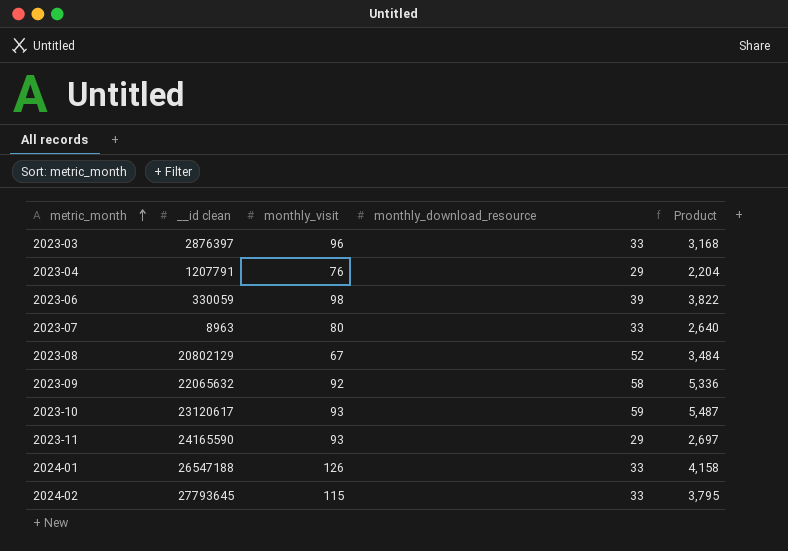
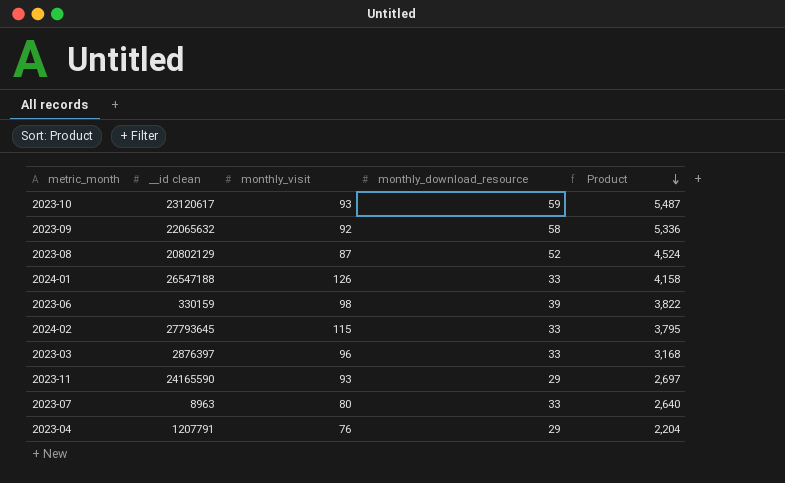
row order: metric_month ascending -> Product descending
2023-08 | monthly_visit: 67 -> 87
2023-08 | Product: 3,484 -> 4,524
2023-06 | __id clean: 330059 -> 330159

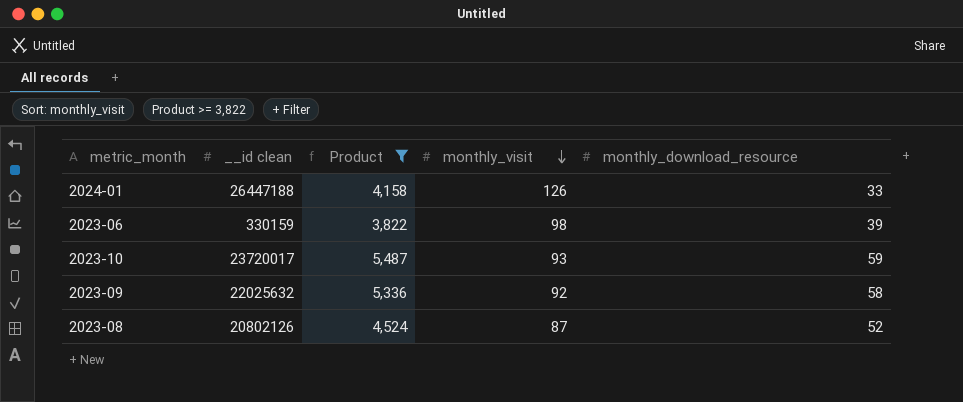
filter: none -> Product >= 3,822
row order: Product descending -> monthly_visit descending
column Product | position: 5 -> 3
2024-01 | __id clean: 26547188 -> 26447188
2023-10 | __id clean: 23120617 -> 23720017
2023-09 | __id clean: 22065632 -> 22025632
2023-08 | __id clean: 20802129 -> 20802126

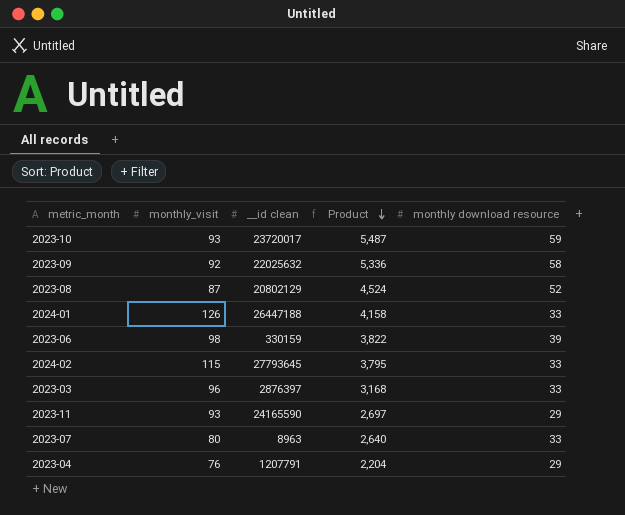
filter: Product >= 3,822 -> none
row order: monthly_visit descending -> Product descending
column monthly_visit | position: 4 -> 2
column name: monthly_download_resource -> monthly download resource
2023-08 | __id clean: 20802126 -> 20802129

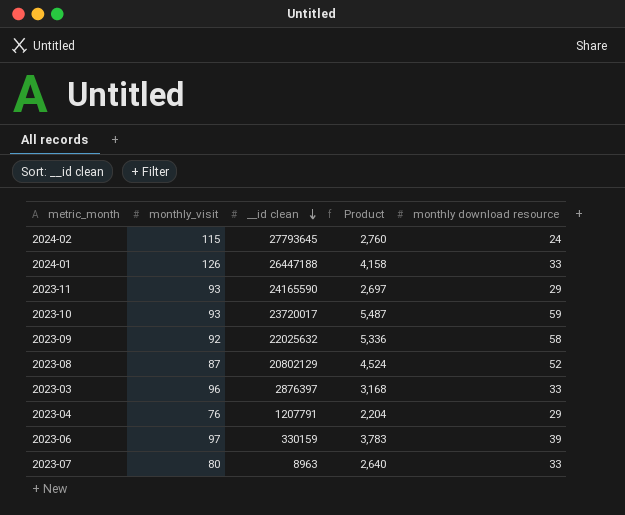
row order: Product descending -> __id clean descending
2024-02 | Product: 3,795 -> 2,760
2024-02 | monthly download resource: 33 -> 24
2023-06 | monthly_visit: 98 -> 97
2023-06 | Product: 3,822 -> 3,783

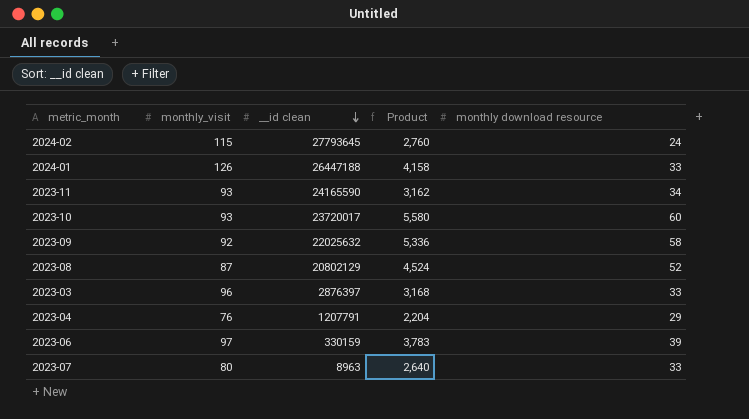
2023-11 | Product: 2,697 -> 3,162
2023-11 | monthly download resource: 29 -> 34
2023-10 | Product: 5,487 -> 5,580
2023-10 | monthly download resource: 59 -> 60

